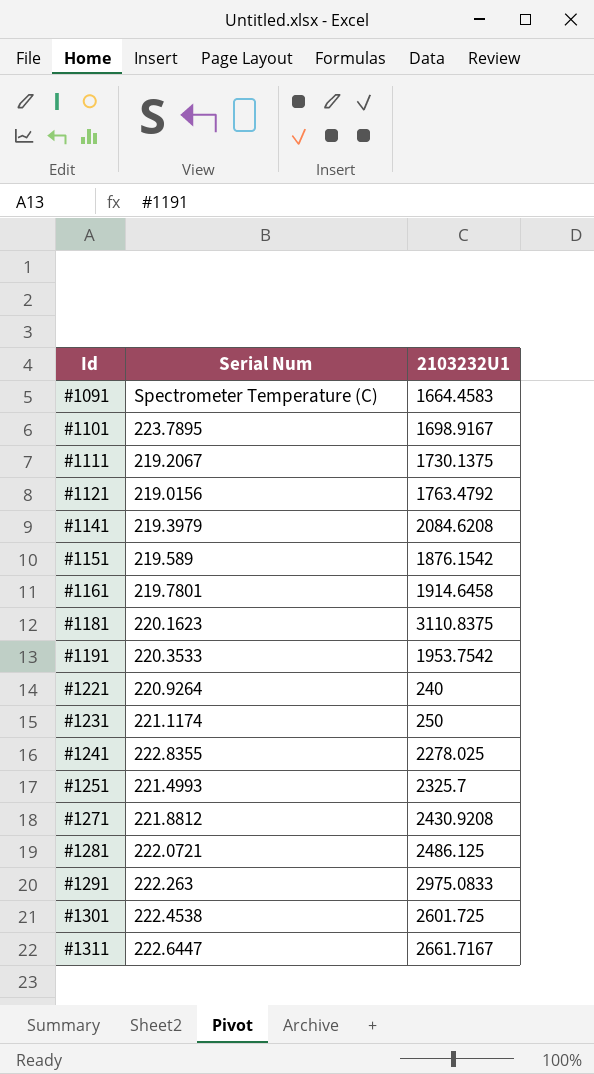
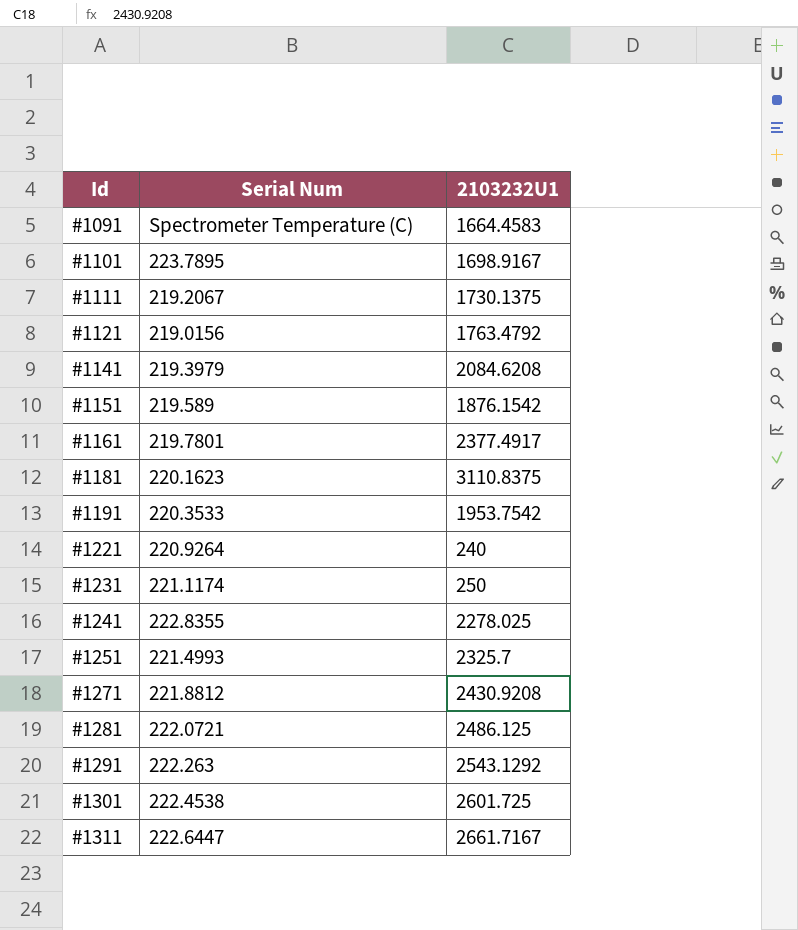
#1161 | 2103232U1: 1914.6458 -> 2377.4917
#1291 | 2103232U1: 2975.0833 -> 2543.1292

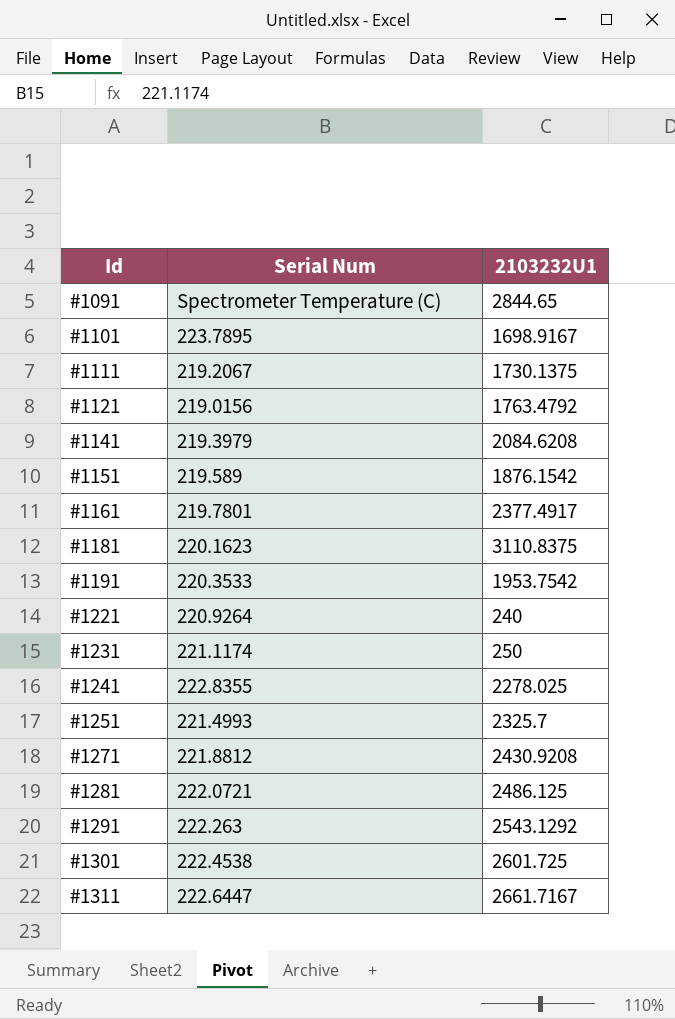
#1091 | 2103232U1: 1664.4583 -> 2844.65

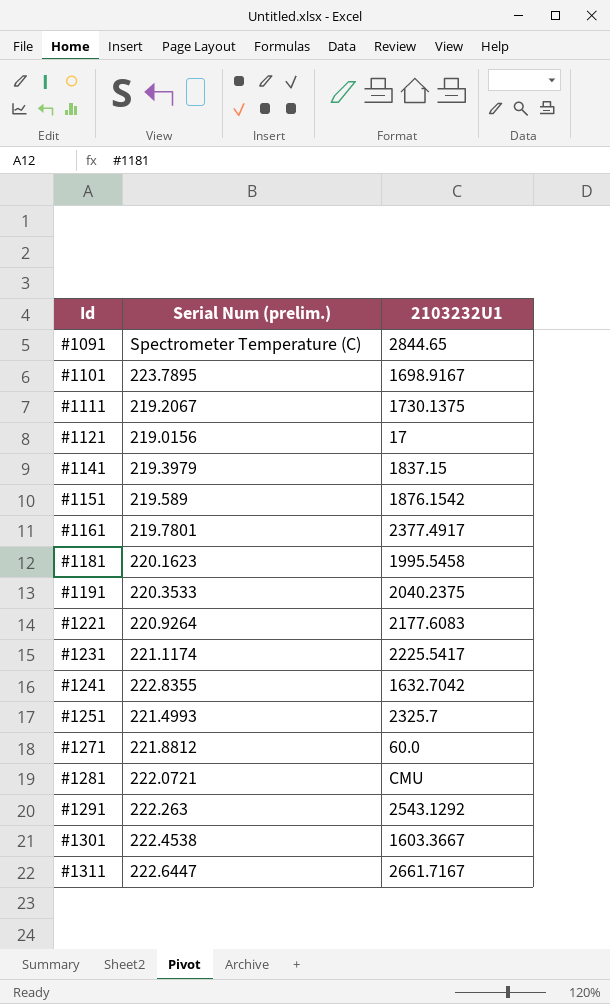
column name: Serial Num -> Serial Num (prelim.)
#1121 | 2103232U1: 1763.4792 -> 17
#1141 | 2103232U1: 2084.6208 -> 1837.15
#1181 | 2103232U1: 3110.8375 -> 1995.5458
#1191 | 2103232U1: 1953.7542 -> 2040.2375
#1221 | 2103232U1: 240 -> 2177.6083
#1231 | 2103232U1: 250 -> 2225.5417
#1241 | 2103232U1: 2278.025 -> 1632.7042
#1271 | 2103232U1: 2430.9208 -> 60.0
#1281 | 2103232U1: 2486.125 -> CMU
#1301 | 2103232U1: 2601.725 -> 1603.3667

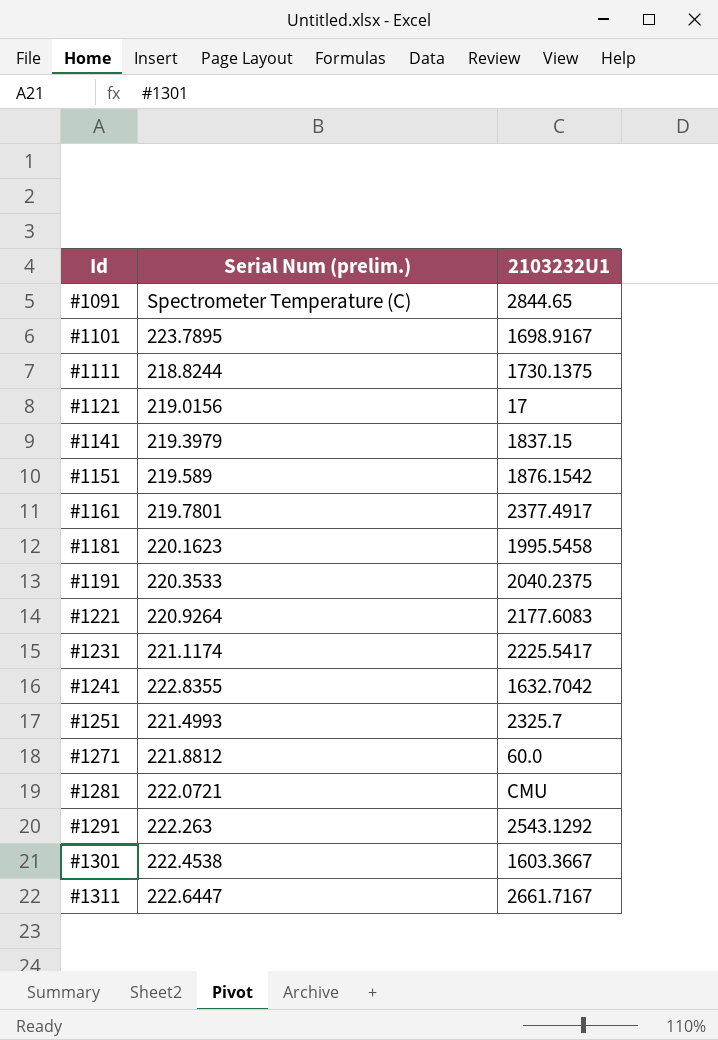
#1111 | Serial Num (prelim.): 219.2067 -> 218.8244

